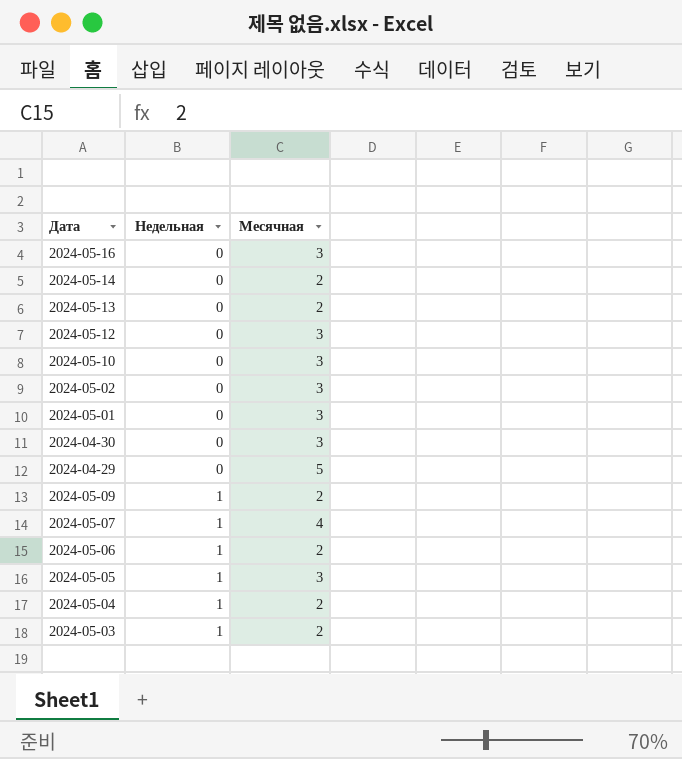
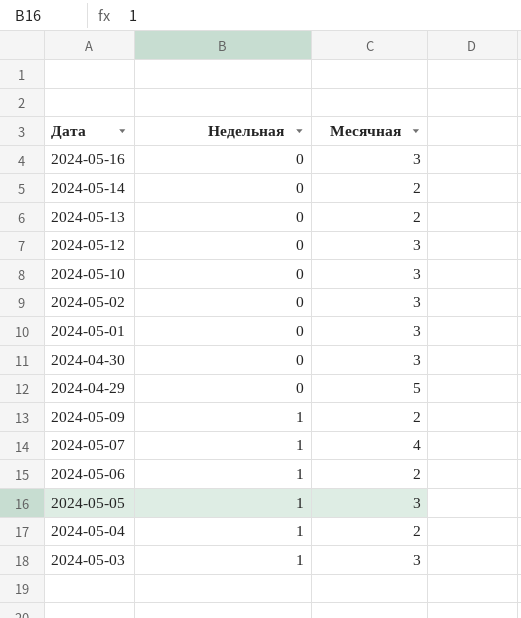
2024-05-03 | Месячная: 2 -> 3

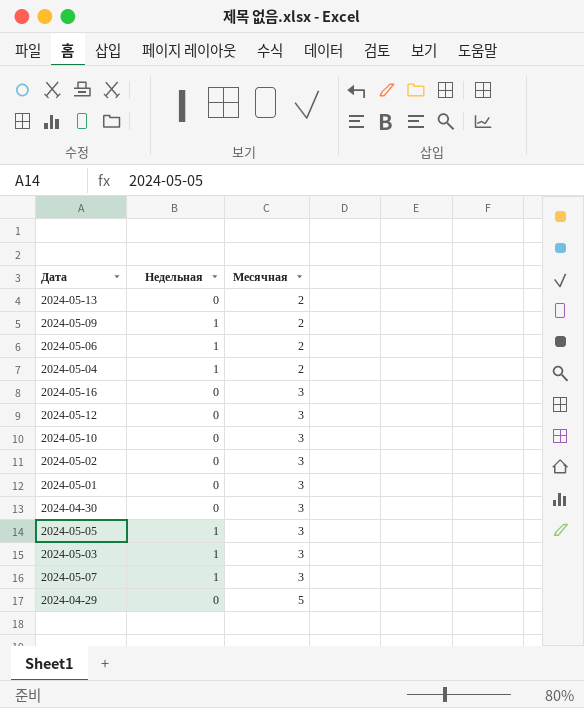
row order: Недельная ascending -> Месячная ascending
row 2024-05-14: 0 | 2 -> none
2024-05-07 | Месячная: 4 -> 3

